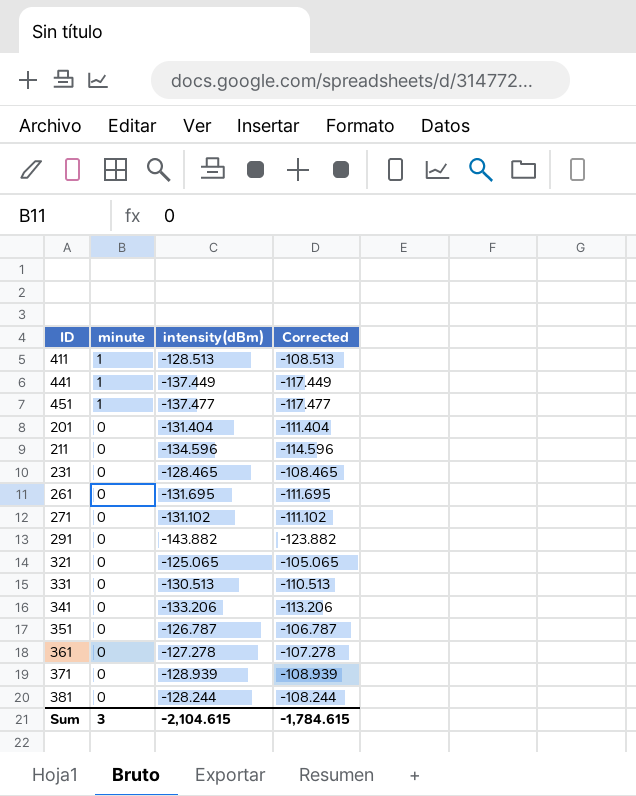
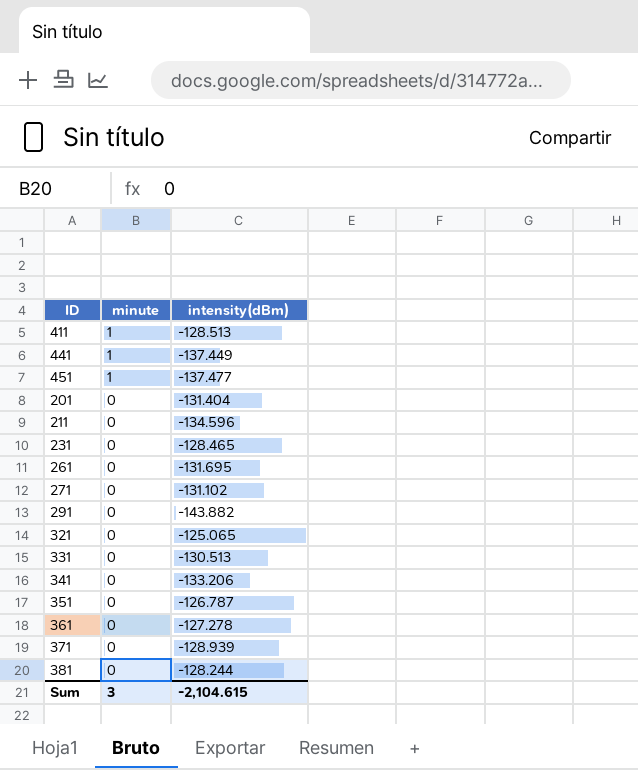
column Corrected | formula: [intensity(dBm)] + 20 -> none

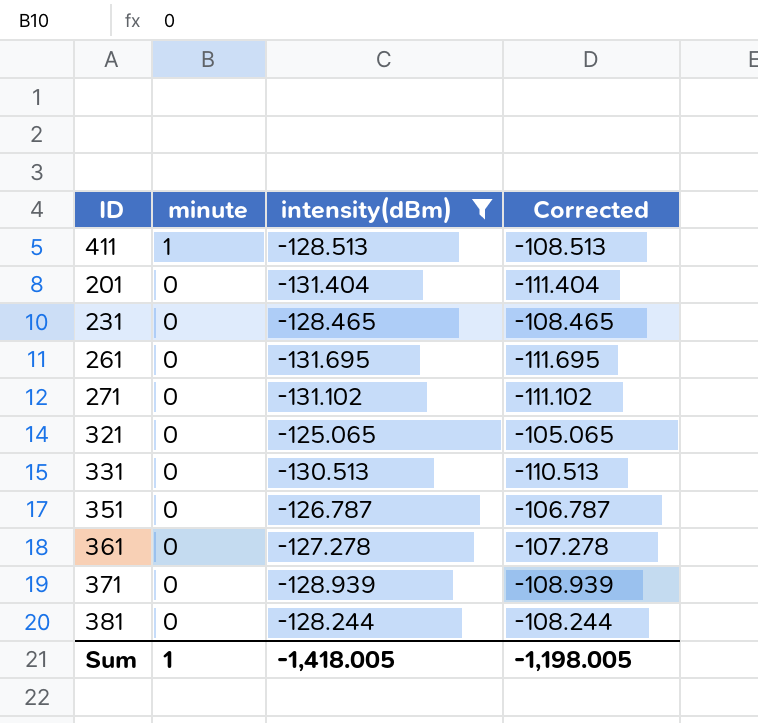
filter: none -> intensity(dBm) >= -131.695
column Corrected | formula: none -> [intensity(dBm)] + 20
Sum | minute: 3 -> 1
Sum | intensity(dBm): -2,104.615 -> -1,418.005

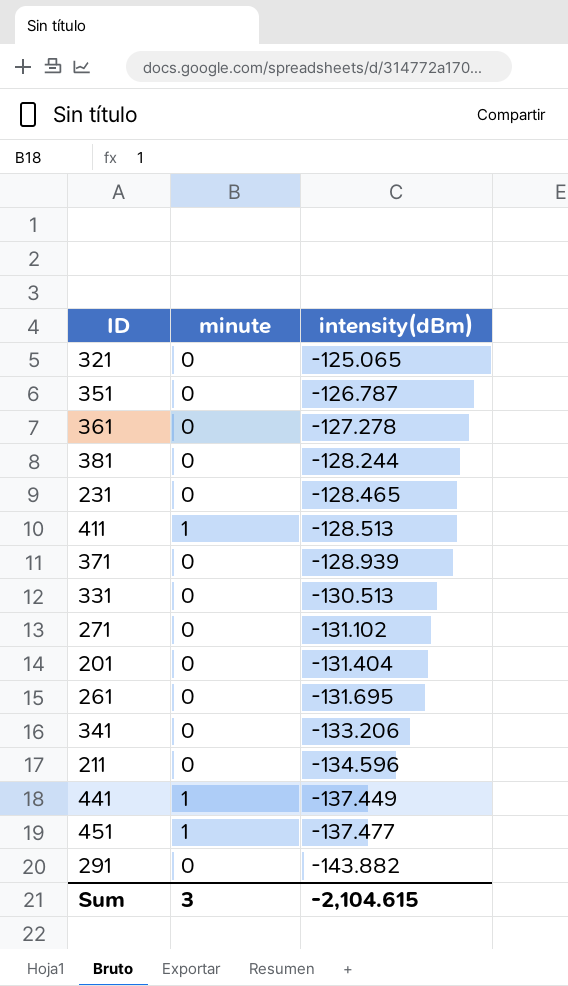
filter: intensity(dBm) >= -131.695 -> none
row order: minute descending -> intensity(dBm) descending
column Corrected | formula: [intensity(dBm)] + 20 -> none
Sum | minute: 1 -> 3
Sum | intensity(dBm): -1,418.005 -> -2,104.615

